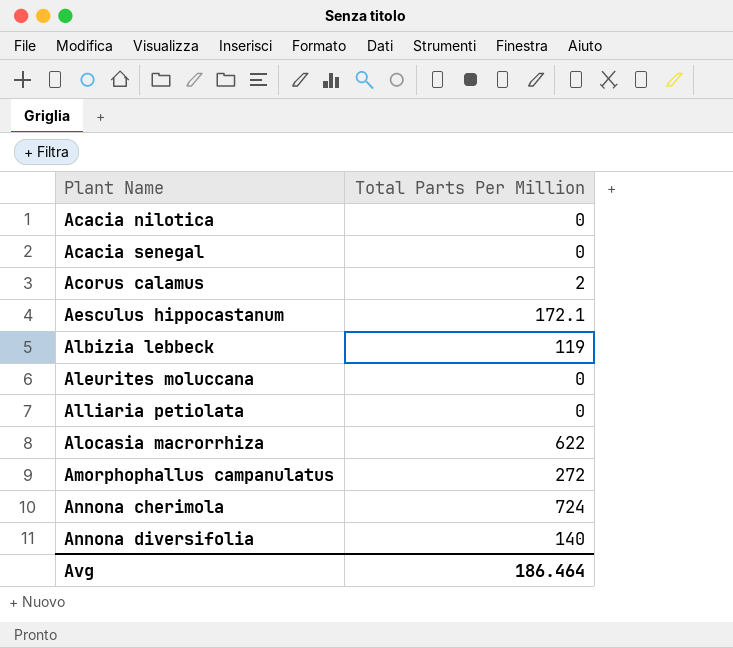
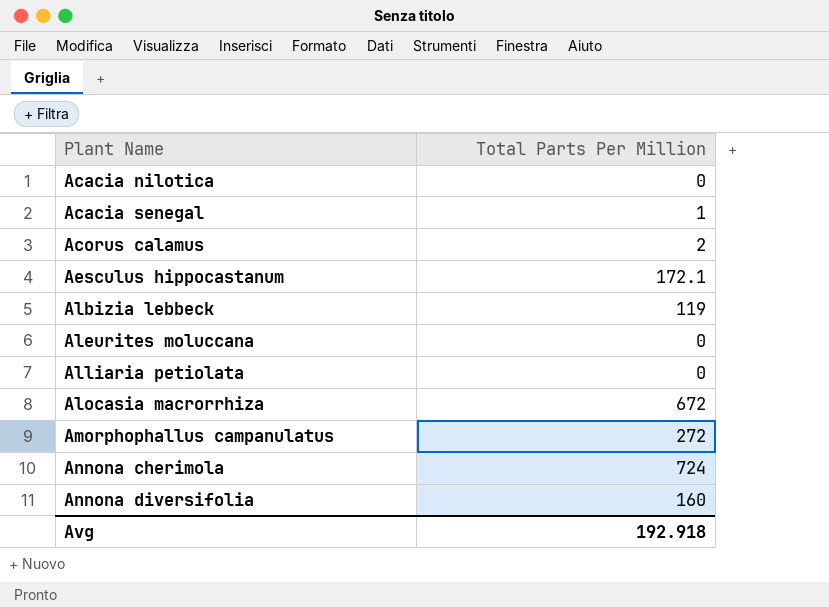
Acacia senegal | Total Parts Per Million: 0 -> 1
Alocasia macrorrhiza | Total Parts Per Million: 622 -> 672
Annona diversifolia | Total Parts Per Million: 140 -> 160
Avg | Total Parts Per Million: 186.464 -> 192.918

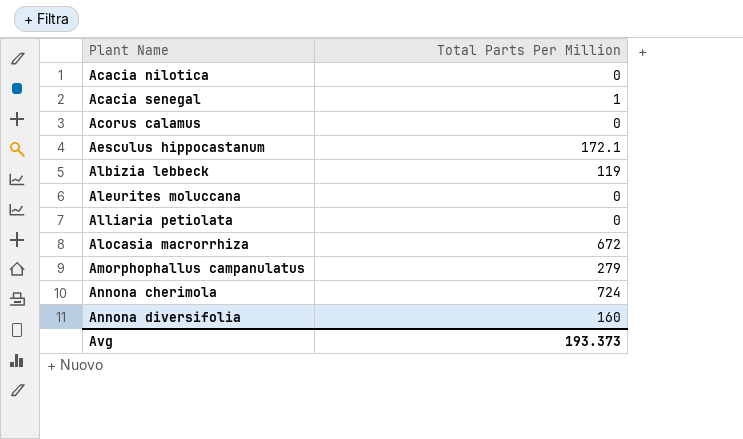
Acorus calamus | Total Parts Per Million: 2 -> 0
Amorphophallus campanulatus | Total Parts Per Million: 272 -> 279
Avg | Total Parts Per Million: 192.918 -> 193.373

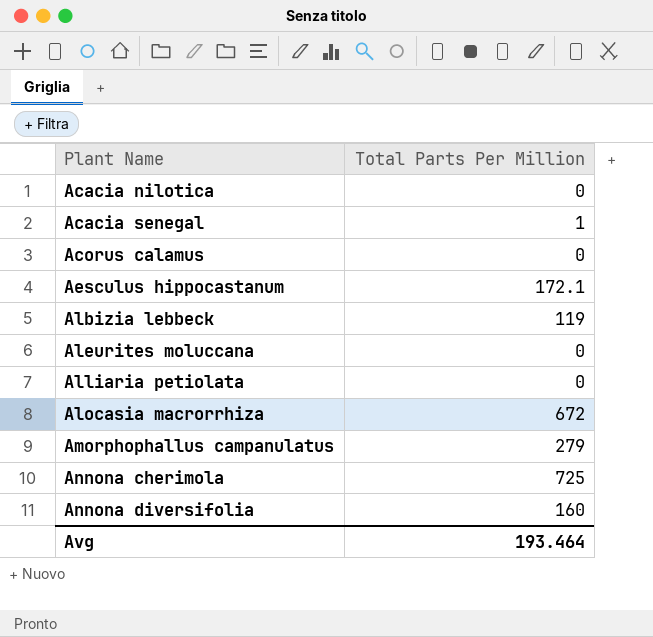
Annona cherimola | Total Parts Per Million: 724 -> 725
Avg | Total Parts Per Million: 193.373 -> 193.464

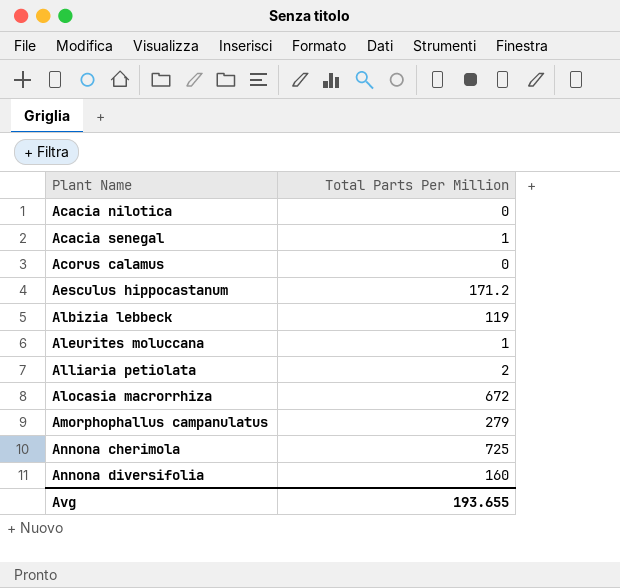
Aesculus hippocastanum | Total Parts Per Million: 172.1 -> 171.2
Aleurites moluccana | Total Parts Per Million: 0 -> 1
Alliaria petiolata | Total Parts Per Million: 0 -> 2
Avg | Total Parts Per Million: 193.464 -> 193.655

